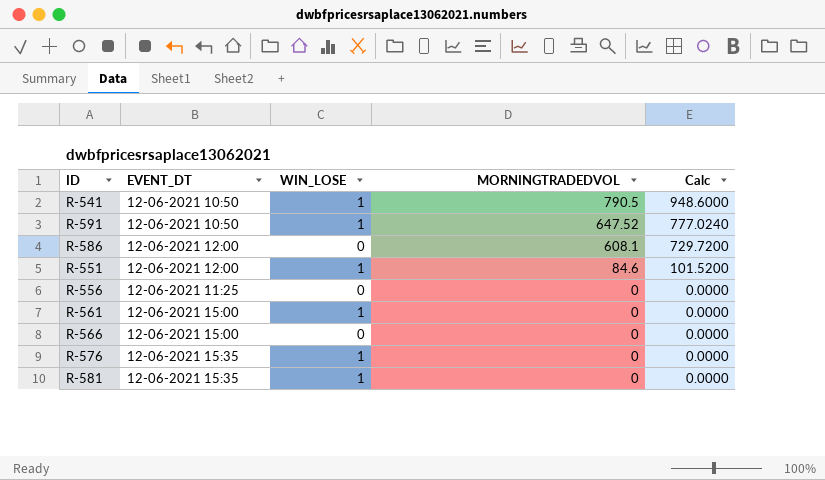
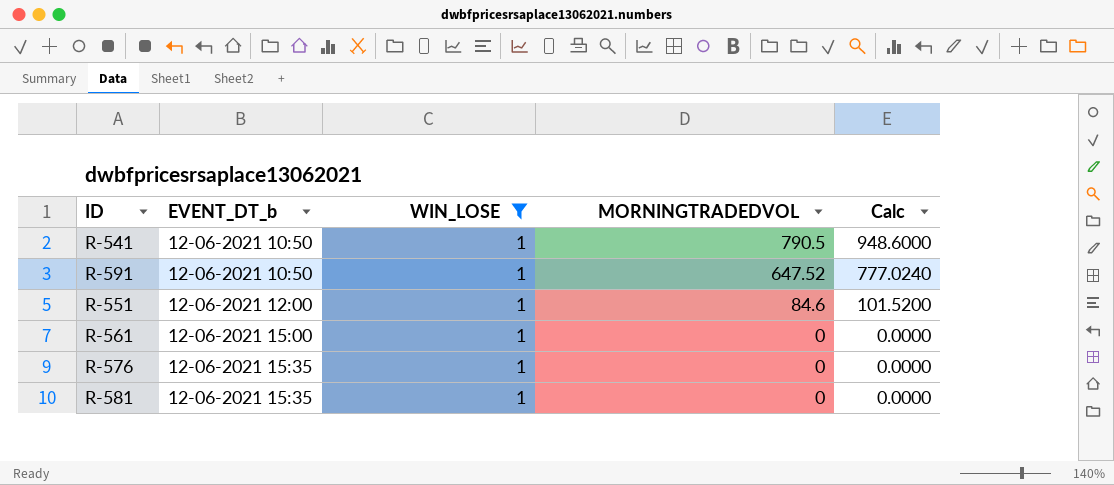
filter: none -> WIN_LOSE = 1
column name: EVENT_DT -> EVENT_DT_b

